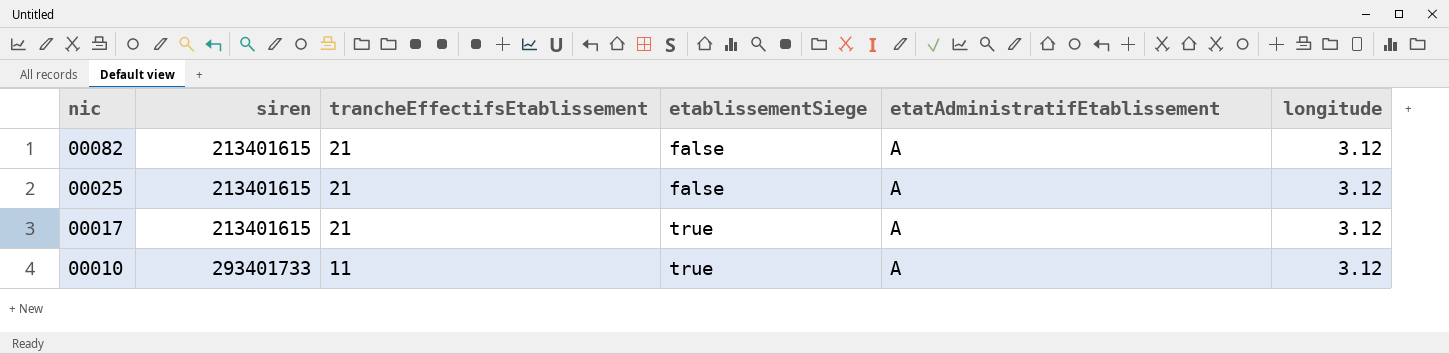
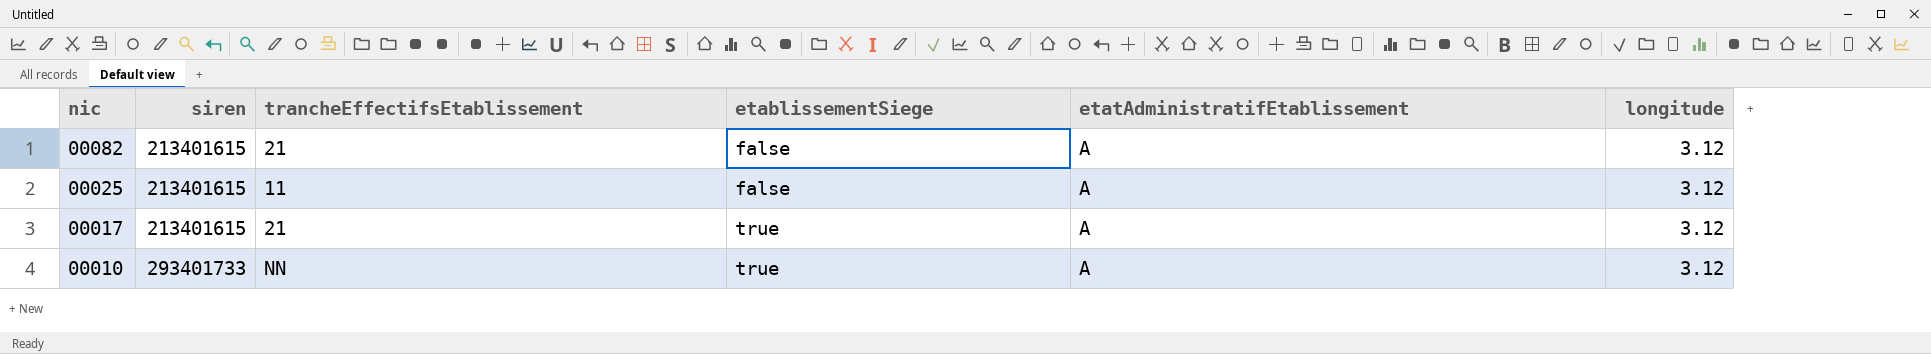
00025 | trancheEffectifsEtablissement: 21 -> 11
00010 | trancheEffectifsEtablissement: 11 -> NN

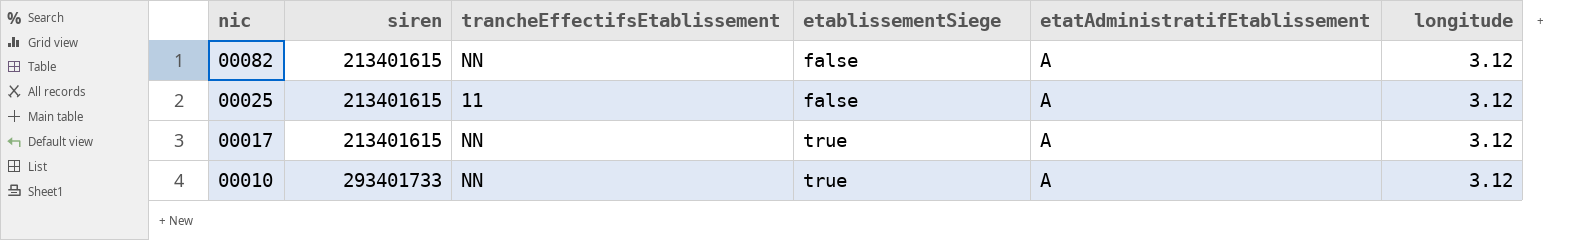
00082 | trancheEffectifsEtablissement: 21 -> NN
00017 | trancheEffectifsEtablissement: 21 -> NN

